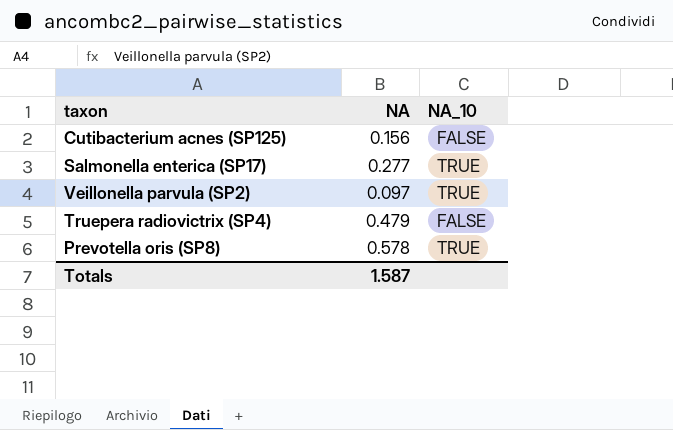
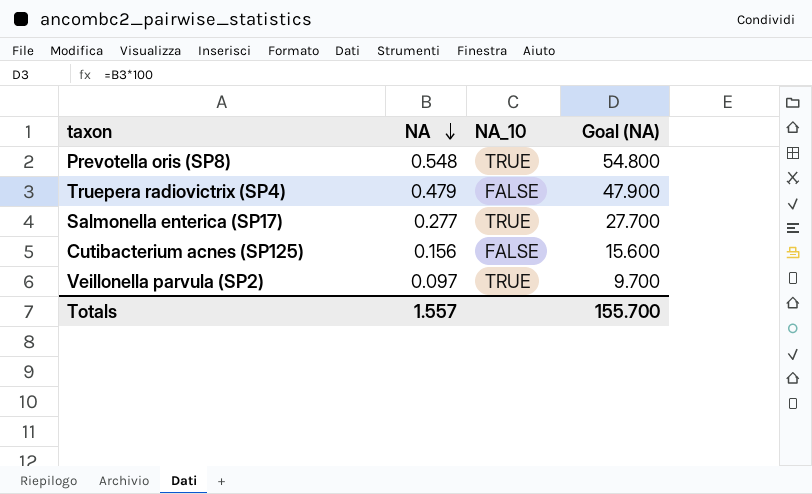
row order: none -> NA descending
column Goal (NA) | formula: none -> [NA] * 100
Prevotella oris (SP8) | NA: 0.578 -> 0.548
Totals | NA: 1.587 -> 1.557

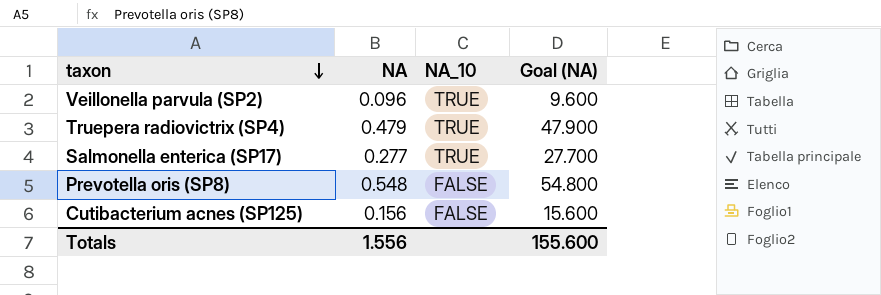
row order: NA descending -> taxon descending
Veillonella parvula (SP2) | NA: 0.097 -> 0.096
Veillonella parvula (SP2) | Goal (NA): 9.700 -> 9.600
Truepera radiovictrix (SP4) | NA_10: FALSE -> TRUE
Prevotella oris (SP8) | NA_10: TRUE -> FALSE
Totals | NA: 1.557 -> 1.556
Totals | Goal (NA): 155.700 -> 155.600

